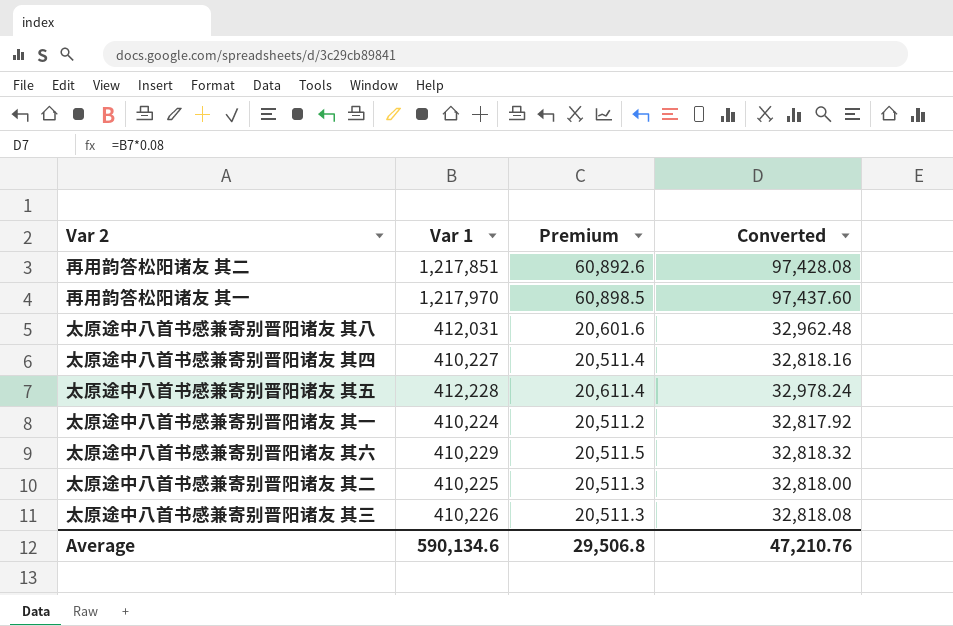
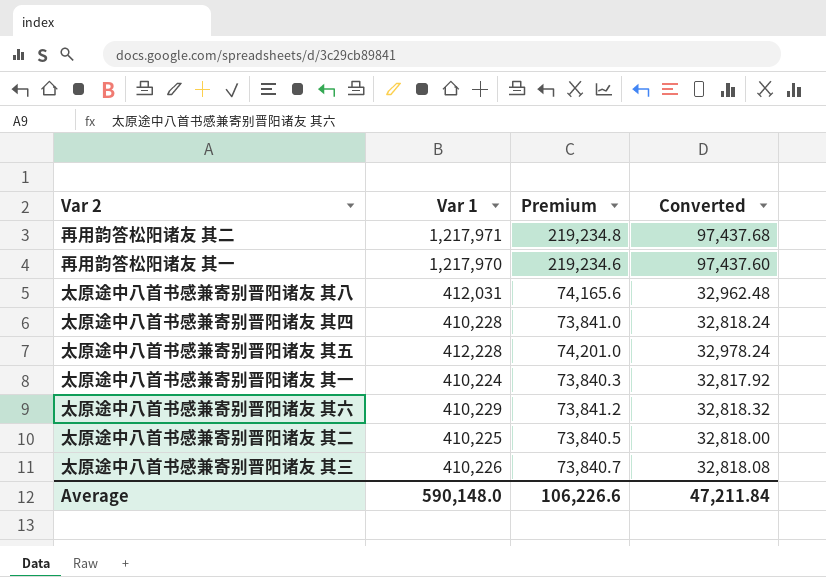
column Premium | formula: [Var 1] * 0.05 -> [Var 1] * 0.18
再用韵答松阳诸友 其二 | Var 1: 1,217,851 -> 1,217,971
再用韵答松阳诸友 其二 | Converted: 97,428.08 -> 97,437.68
太原途中八首书感兼寄别晋阳诸友 其四 | Var 1: 410,227 -> 410,228
太原途中八首书感兼寄别晋阳诸友 其四 | Converted: 32,818.16 -> 32,818.24
Average | Var 1: 590,134.6 -> 590,148.0
Average | Premium: 29,506.8 -> 106,226.6
Average | Converted: 47,210.76 -> 47,211.84

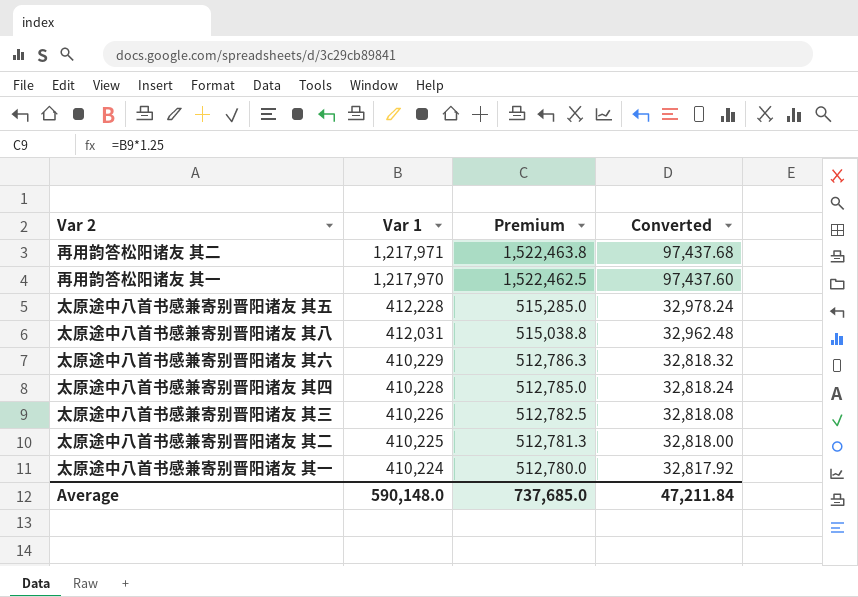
row order: none -> Var 1 descending
column Premium | formula: [Var 1] * 0.18 -> [Var 1] * 1.25
Average | Premium: 106,226.6 -> 737,685.0

